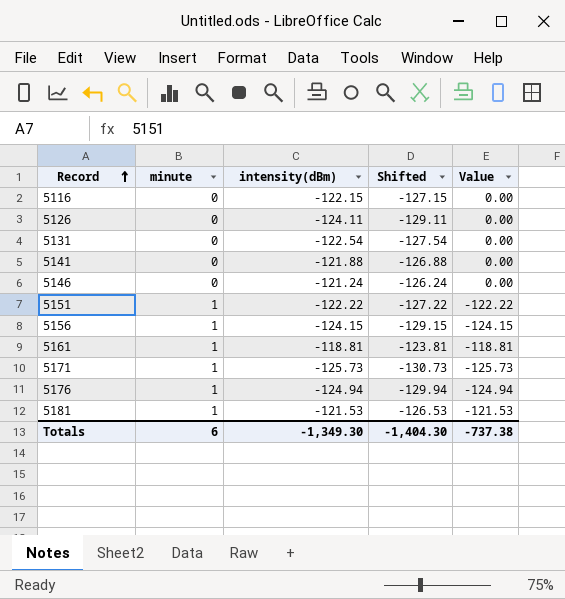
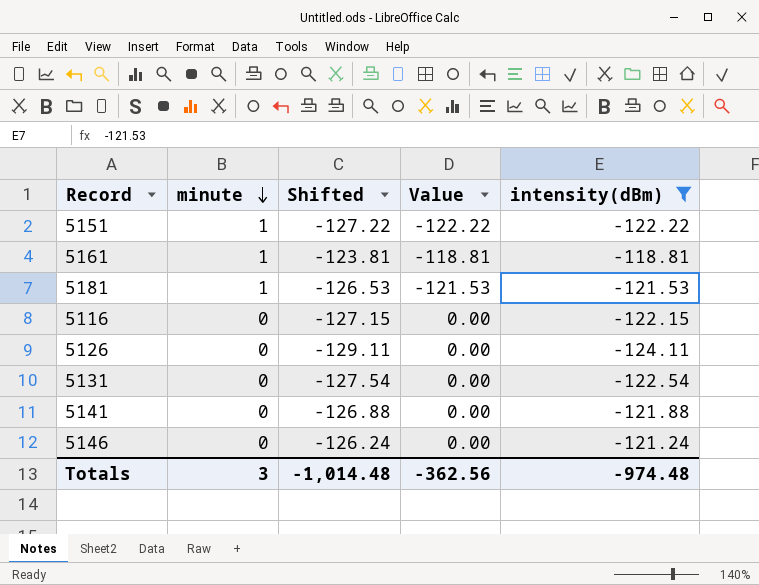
filter: none -> intensity(dBm) >= -124.11
row order: Record ascending -> minute descending
column intensity(dBm) | position: 3 -> 5
Totals | minute: 6 -> 3
Totals | Shifted: -1,404.30 -> -1,014.48
Totals | Value: -737.38 -> -362.56
Totals | intensity(dBm): -1,349.30 -> -974.48

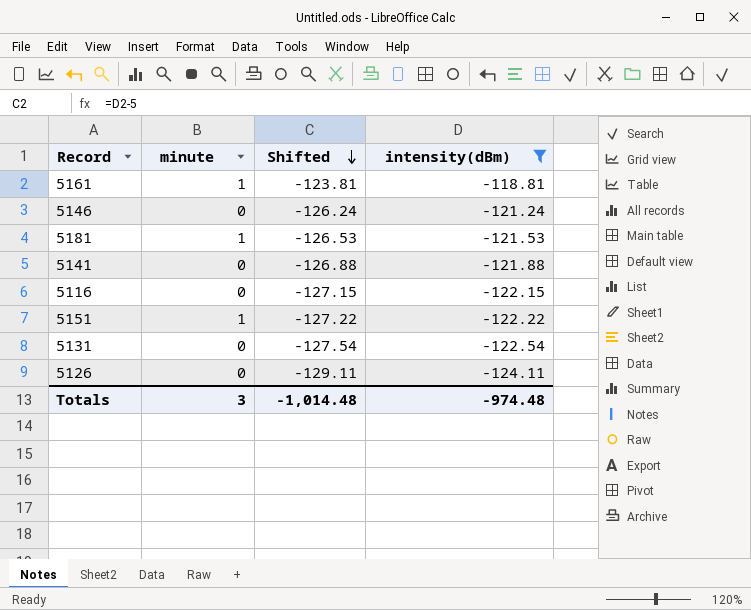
row order: minute descending -> Shifted descending
column Value | formula: [minute] * [intensity(dBm)] -> none

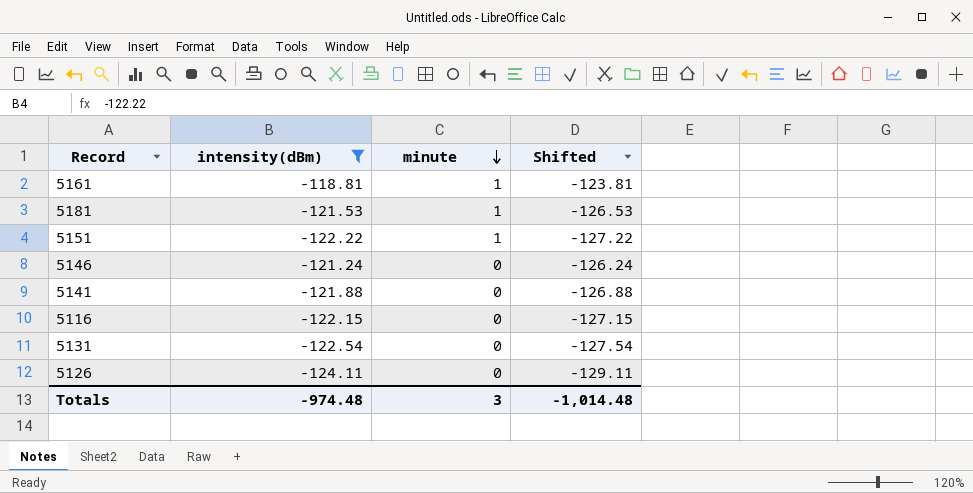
row order: Shifted descending -> minute descending
column intensity(dBm) | position: 4 -> 2

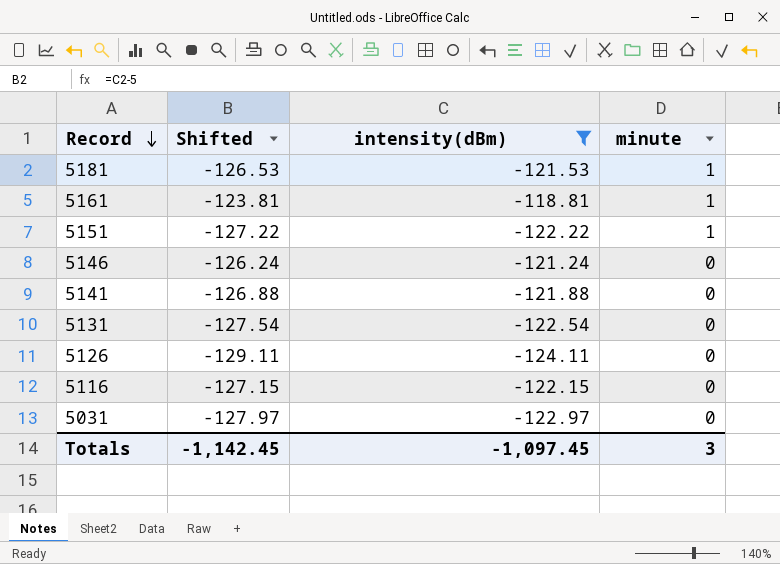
row order: minute descending -> Record descending
column Shifted | position: 4 -> 2
row 5031: none -> -127.97 | -122.97 | 0
Totals | Shifted: -1,014.48 -> -1,142.45
Totals | intensity(dBm): -974.48 -> -1,097.45

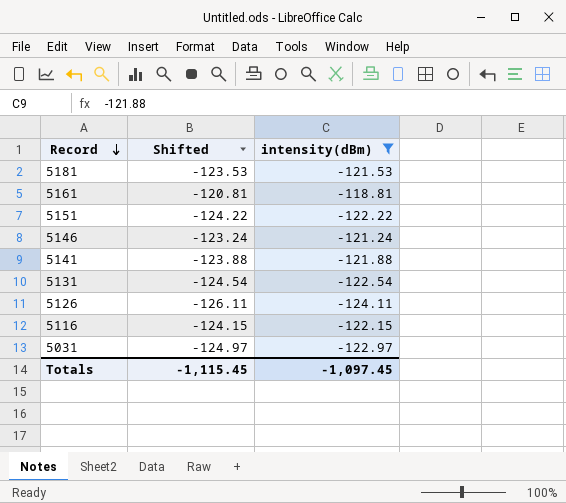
column minute | position: 4 -> none
column Shifted | formula: [intensity(dBm)] - 5 -> [intensity(dBm)] - 2
Totals | Shifted: -1,142.45 -> -1,115.45

